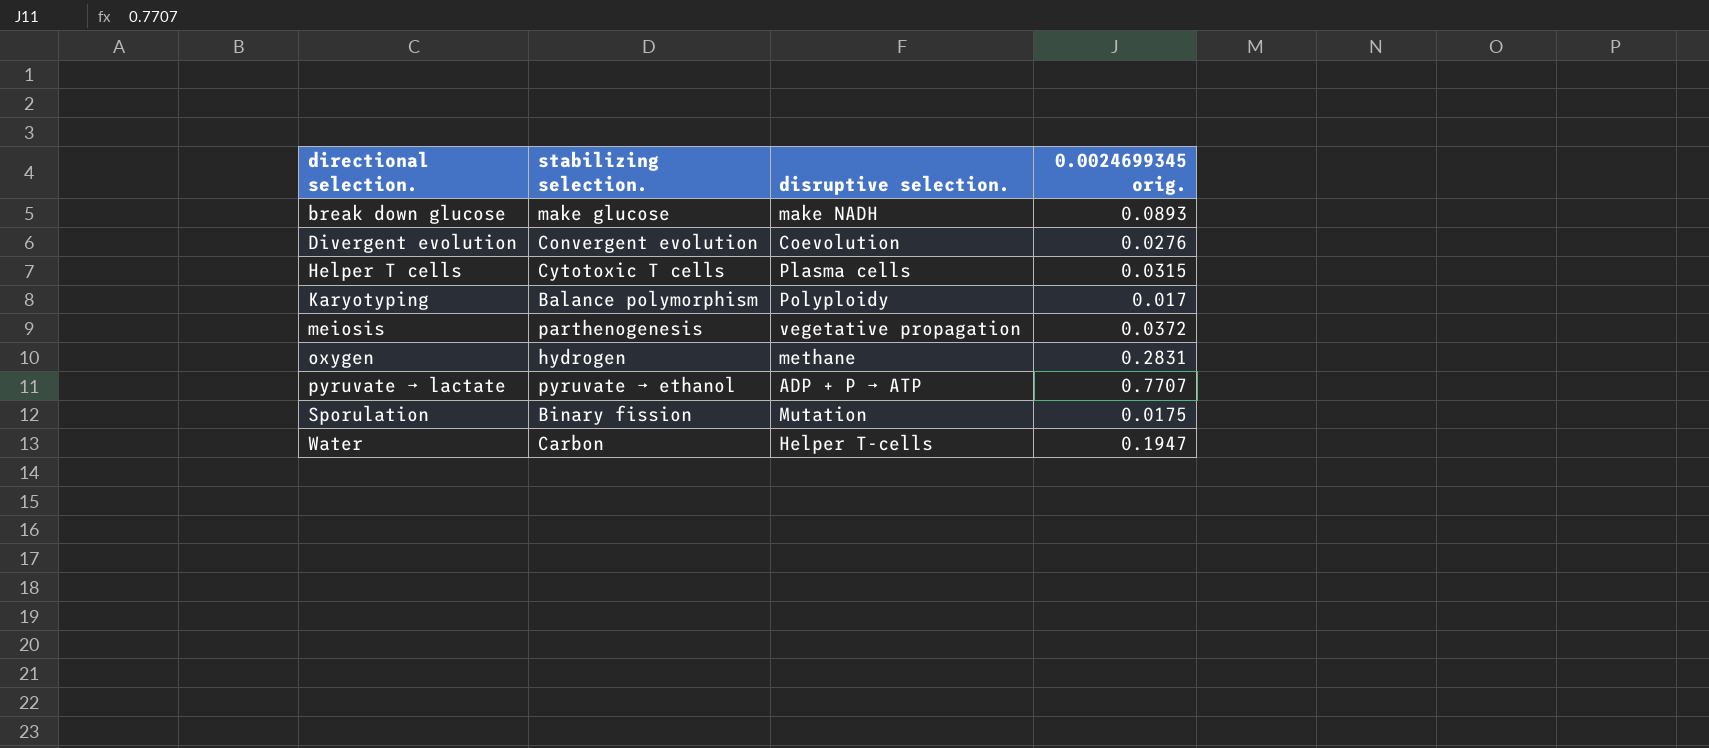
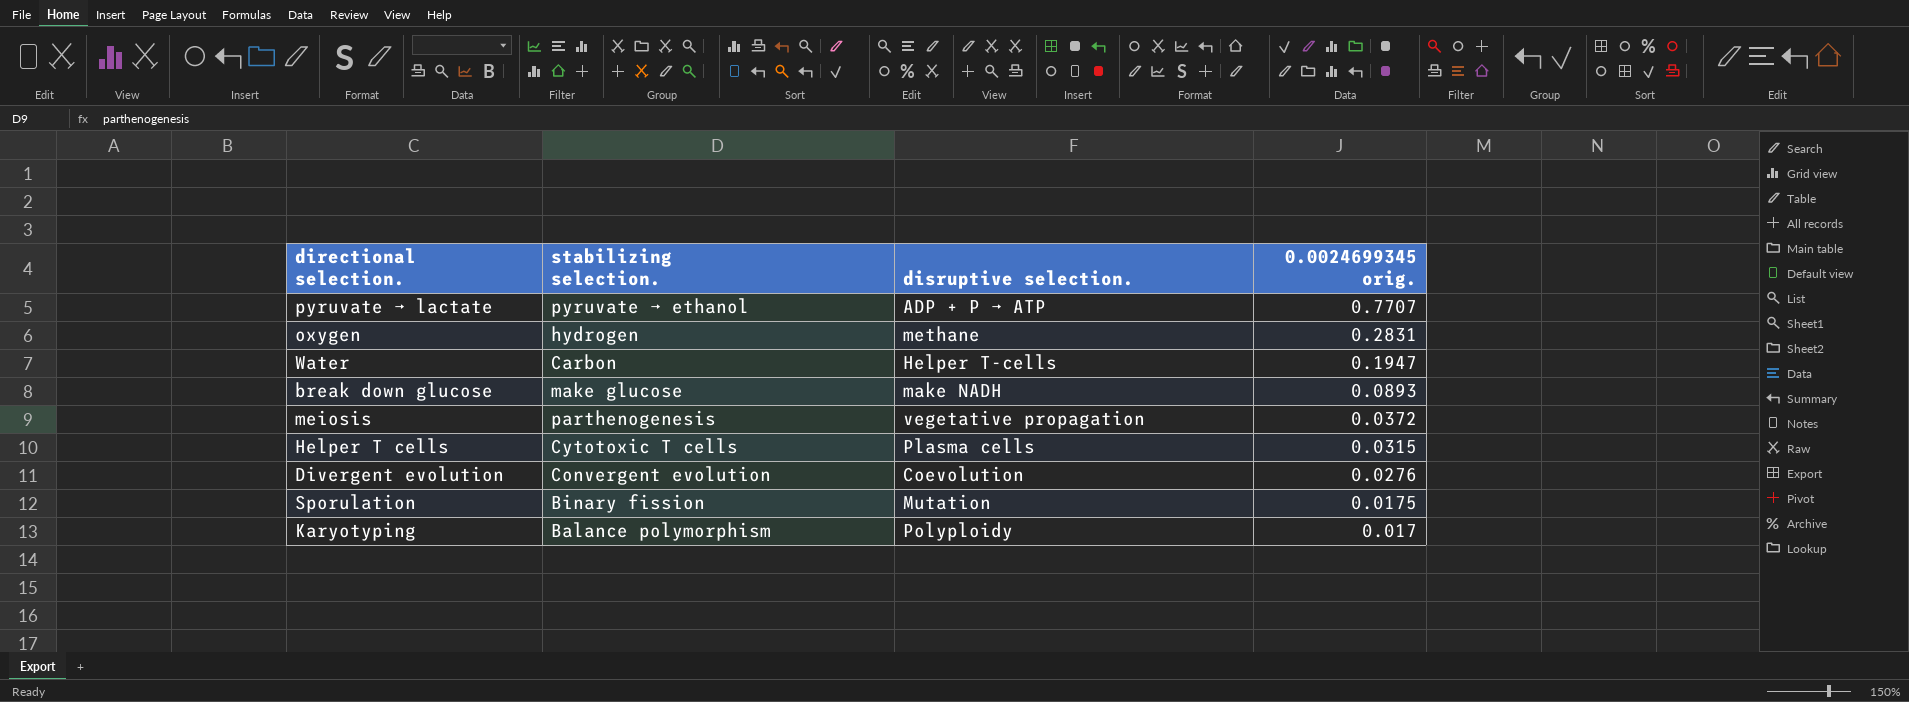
row order: directional selection. ascending -> 0.0024699345 orig. descending

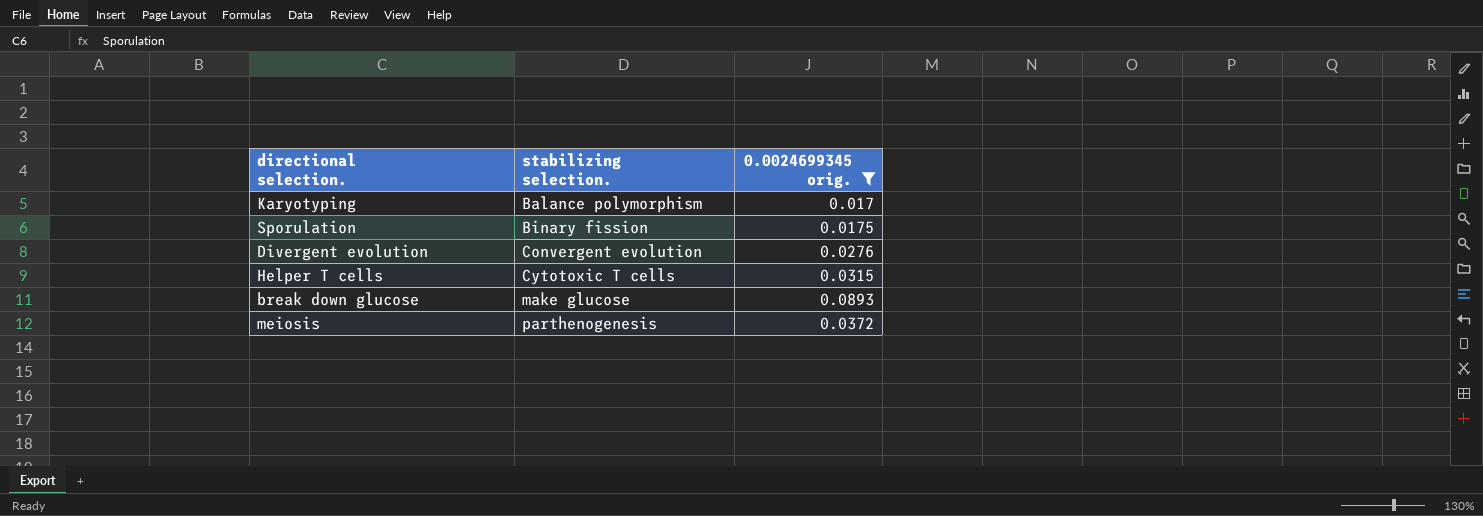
filter: none -> 0.0024699345 orig. <= 0.0893
row order: 0.0024699345 orig. descending -> stabilizing selection. ascending
column disruptive selection. | position: 3 -> none

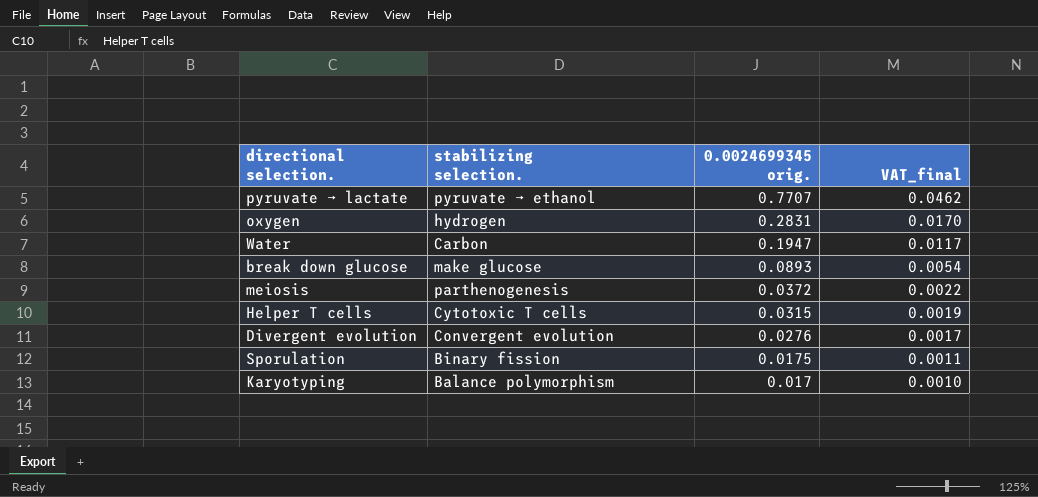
filter: 0.0024699345 orig. <= 0.0893 -> none
row order: stabilizing selection. ascending -> 0.0024699345 orig. descending
column VAT_final | formula: none -> [0.0024699345 orig.] * 0.06

